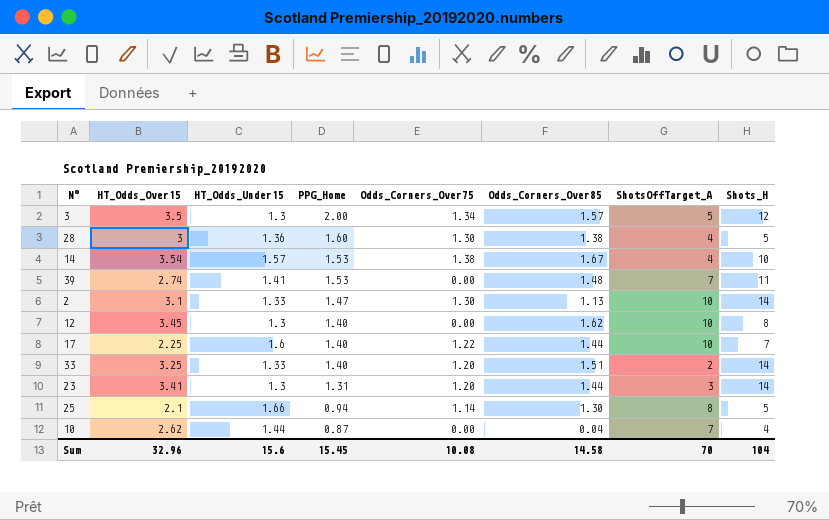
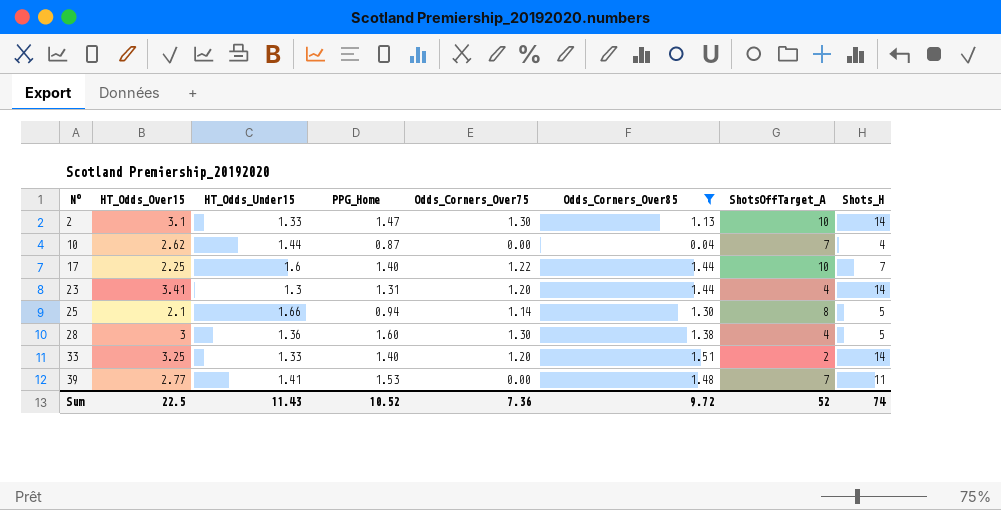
filter: none -> Odds_Corners_Over85 <= 1.51
row order: PPG_Home descending -> Nº ascending
23 | ShotsOffTarget_A: 3 -> 4
39 | HT_Odds_Over15: 2.74 -> 2.77
Sum | HT_Odds_Over15: 32.96 -> 22.5
Sum | HT_Odds_Under15: 15.6 -> 11.43
Sum | PPG_Home: 15.45 -> 10.52
Sum | Odds_Corners_Over75: 10.08 -> 7.36
Sum | Odds_Corners_Over85: 14.58 -> 9.72
Sum | ShotsOffTarget_A: 70 -> 52
Sum | Shots_H: 104 -> 74

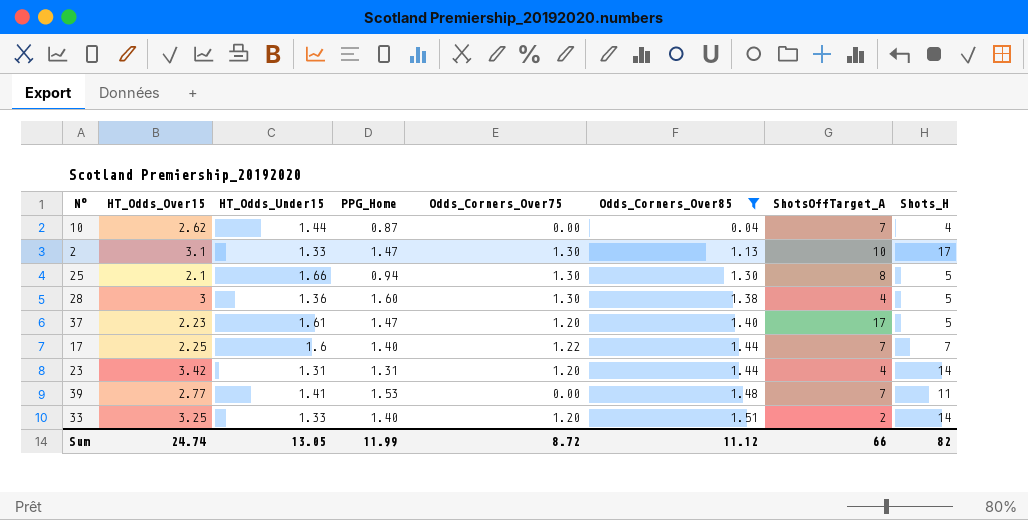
row order: Nº ascending -> Odds_Corners_Over85 ascending
2 | Shots_H: 14 -> 17
25 | Odds_Corners_Over75: 1.14 -> 1.30
row 37: none -> 2.23 | 1.61 | 1.47 | 1.20 | 1.40 | 17 | 5
17 | ShotsOffTarget_A: 10 -> 7
23 | HT_Odds_Over15: 3.41 -> 3.42
23 | HT_Odds_Under15: 1.3 -> 1.31
Sum | HT_Odds_Over15: 22.5 -> 24.74
Sum | HT_Odds_Under15: 11.43 -> 13.05
Sum | PPG_Home: 10.52 -> 11.99
Sum | Odds_Corners_Over75: 7.36 -> 8.72
Sum | Odds_Corners_Over85: 9.72 -> 11.12
Sum | ShotsOffTarget_A: 52 -> 66
Sum | Shots_H: 74 -> 82

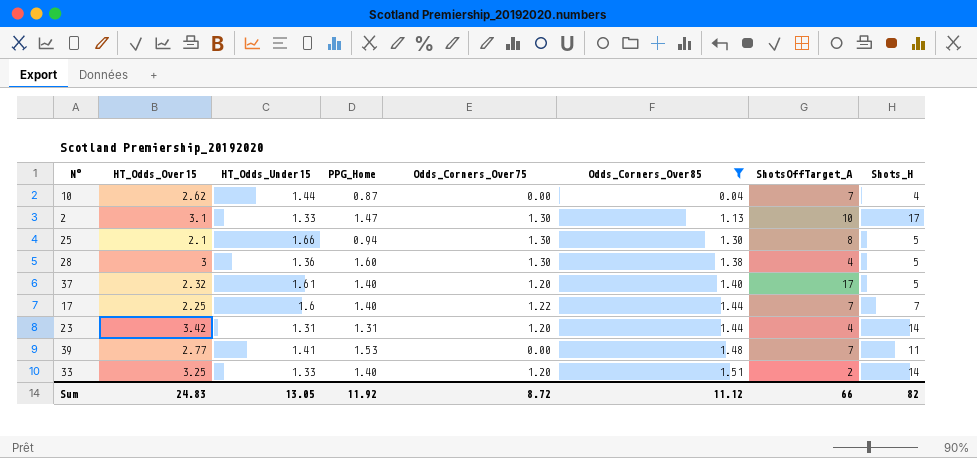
37 | HT_Odds_Over15: 2.23 -> 2.32
37 | PPG_Home: 1.47 -> 1.40
Sum | HT_Odds_Over15: 24.74 -> 24.83
Sum | PPG_Home: 11.99 -> 11.92

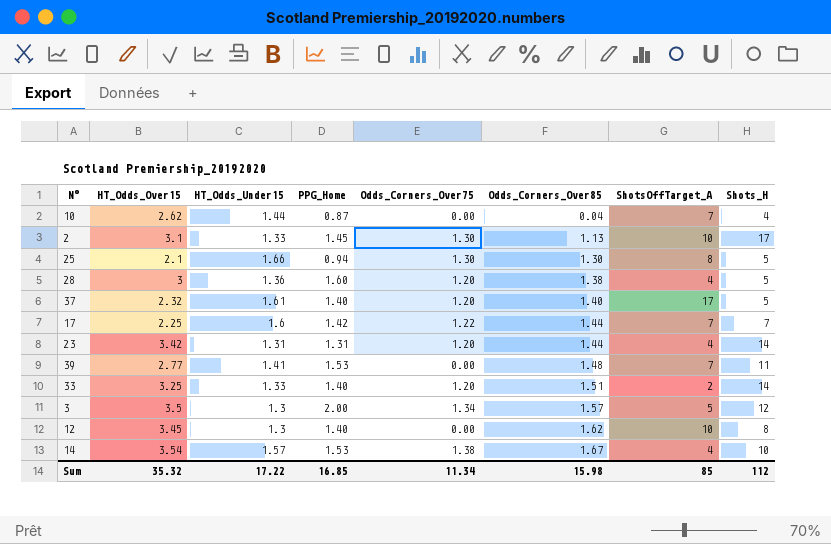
filter: Odds_Corners_Over85 <= 1.51 -> none
2 | PPG_Home: 1.47 -> 1.45
28 | Odds_Corners_Over75: 1.30 -> 1.20
17 | PPG_Home: 1.40 -> 1.42
Sum | HT_Odds_Over15: 24.83 -> 35.32
Sum | HT_Odds_Under15: 13.05 -> 17.22
Sum | PPG_Home: 11.92 -> 16.85
Sum | Odds_Corners_Over75: 8.72 -> 11.34
Sum | Odds_Corners_Over85: 11.12 -> 15.98
Sum | ShotsOffTarget_A: 66 -> 85
Sum | Shots_H: 82 -> 112

